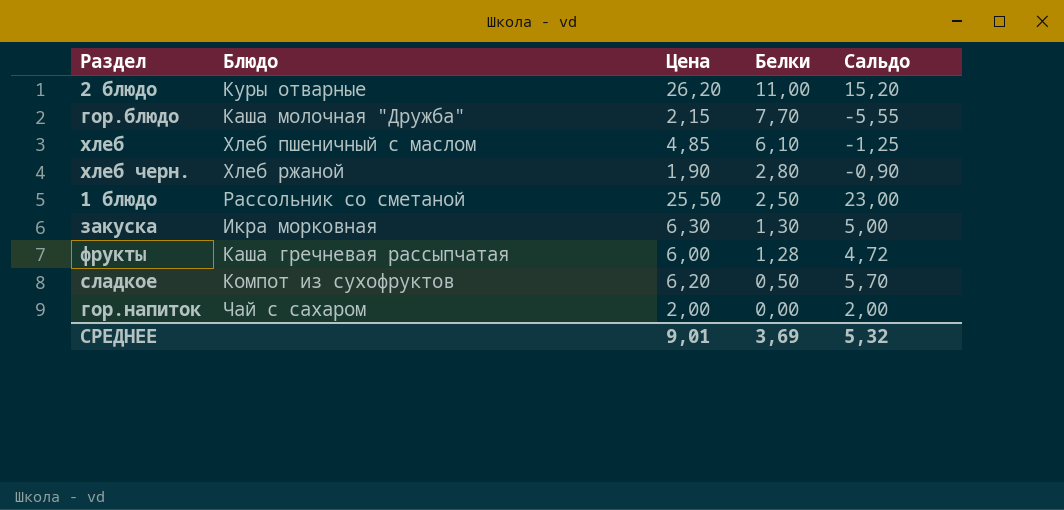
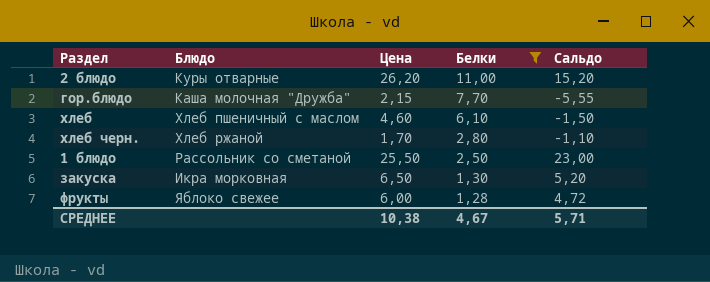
filter: none -> Белки >= 1,28
хлеб | Цена: 4,85 -> 4,60
хлеб | Сальдо: -1,25 -> -1,50
хлеб черн. | Цена: 1,90 -> 1,70
хлеб черн. | Сальдо: -0,90 -> -1,10
закуска | Цена: 6,30 -> 6,50
закуска | Сальдо: 5,00 -> 5,20
фрукты | Блюдо: Каша гречневая рассыпчатая -> Яблоко свежее
СРЕДНЕЕ | Цена: 9,01 -> 10,38
СРЕДНЕЕ | Белки: 3,69 -> 4,67
СРЕДНЕЕ | Сальдо: 5,32 -> 5,71

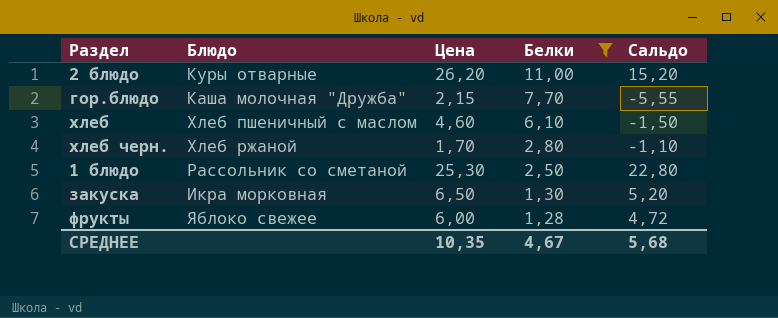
1 блюдо | Цена: 25,50 -> 25,30
1 блюдо | Сальдо: 23,00 -> 22,80
СРЕДНЕЕ | Цена: 10,38 -> 10,35
СРЕДНЕЕ | Сальдо: 5,71 -> 5,68

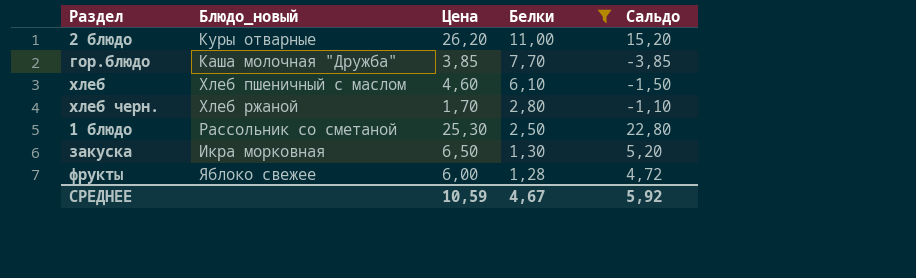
column name: Блюдо -> Блюдо_новый
гор.блюдо | Цена: 2,15 -> 3,85
гор.блюдо | Сальдо: -5,55 -> -3,85
СРЕДНЕЕ | Цена: 10,35 -> 10,59
СРЕДНЕЕ | Сальдо: 5,68 -> 5,92

